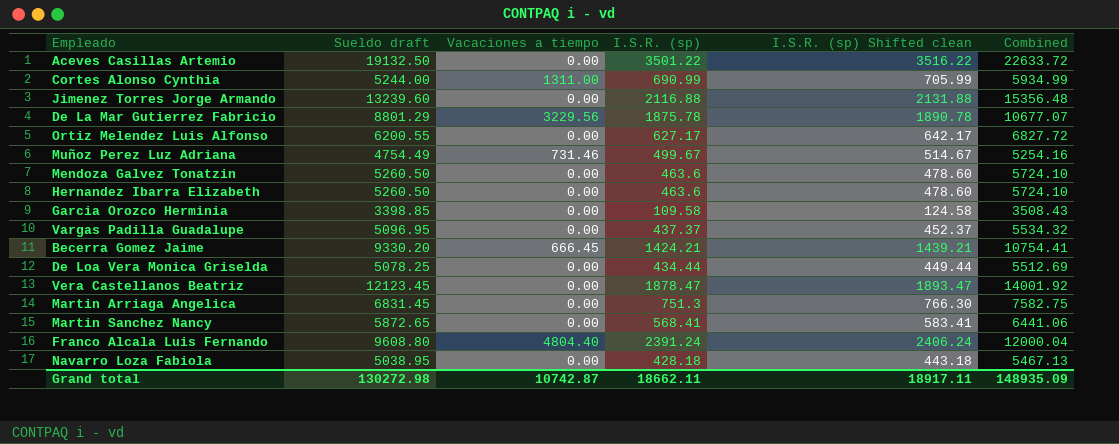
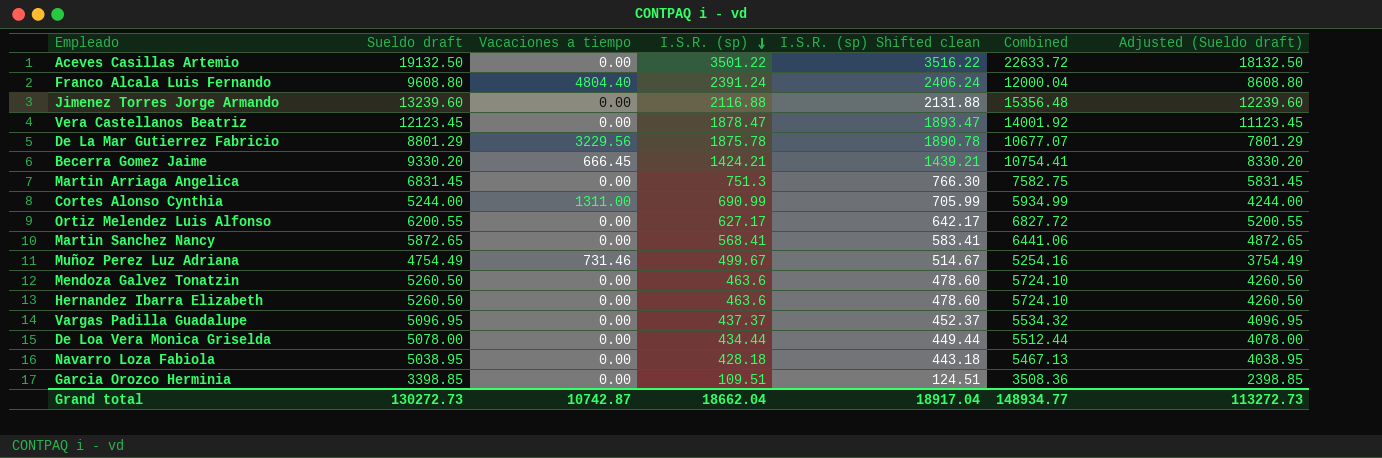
row order: none -> I.S.R. (sp) descending
column Adjusted (Sueldo draft) | formula: none -> [Sueldo draft] - 1000
De Loa Vera Monica Griselda | Sueldo draft: 5078.25 -> 5078.00
De Loa Vera Monica Griselda | Combined: 5512.69 -> 5512.44
Garcia Orozco Herminia | I.S.R. (sp): 109.58 -> 109.51
Garcia Orozco Herminia | I.S.R. (sp) Shifted clean: 124.58 -> 124.51
Garcia Orozco Herminia | Combined: 3508.43 -> 3508.36
Grand total | Sueldo draft: 130272.98 -> 130272.73
Grand total | I.S.R. (sp): 18662.11 -> 18662.04
Grand total | I.S.R. (sp) Shifted clean: 18917.11 -> 18917.04
Grand total | Combined: 148935.09 -> 148934.77

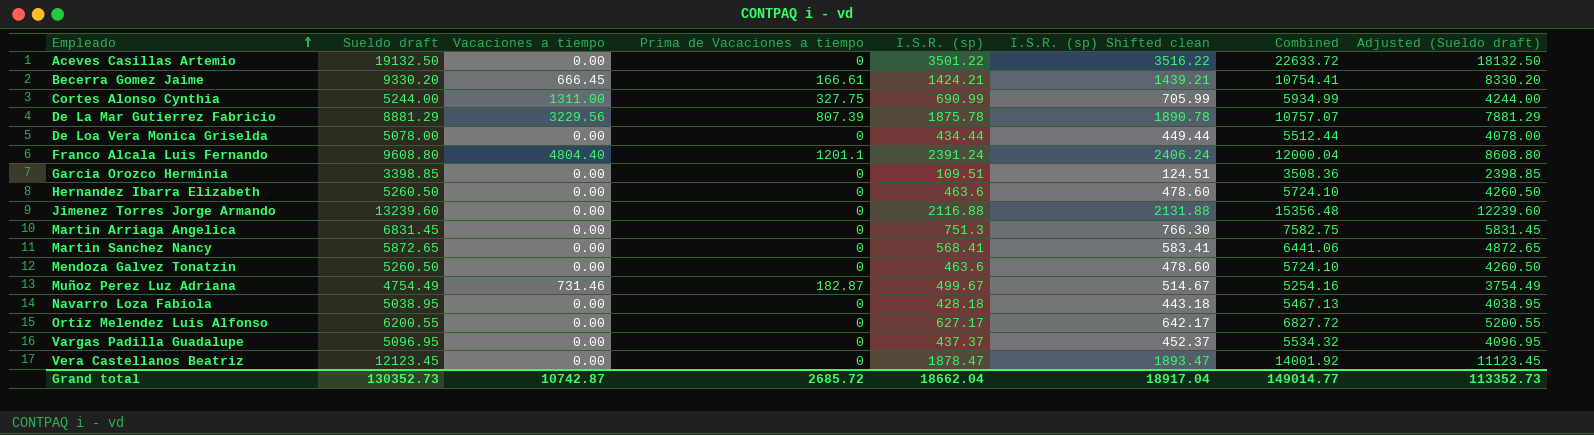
row order: I.S.R. (sp) descending -> Empleado ascending
column Prima de Vacaciones a tiempo | position: none -> 4
De La Mar Gutierrez Fabricio | Sueldo draft: 8801.29 -> 8881.29
De La Mar Gutierrez Fabricio | Combined: 10677.07 -> 10757.07
De La Mar Gutierrez Fabricio | Adjusted (Sueldo draft): 7801.29 -> 7881.29
Grand total | Sueldo draft: 130272.73 -> 130352.73
Grand total | Combined: 148934.77 -> 149014.77
Grand total | Adjusted (Sueldo draft): 113272.73 -> 113352.73

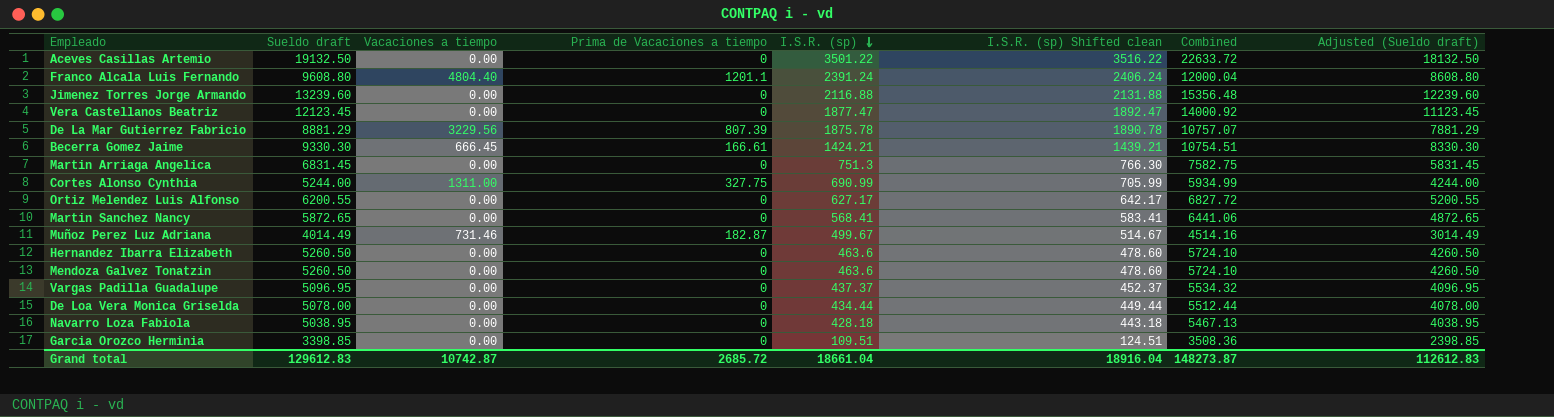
row order: Empleado ascending -> I.S.R. (sp) descending
Vera Castellanos Beatriz | I.S.R. (sp): 1878.47 -> 1877.47
Vera Castellanos Beatriz | I.S.R. (sp) Shifted clean: 1893.47 -> 1892.47
Vera Castellanos Beatriz | Combined: 14001.92 -> 14000.92
Becerra Gomez Jaime | Sueldo draft: 9330.20 -> 9330.30
Becerra Gomez Jaime | Combined: 10754.41 -> 10754.51
Becerra Gomez Jaime | Adjusted (Sueldo draft): 8330.20 -> 8330.30
Muñoz Perez Luz Adriana | Sueldo draft: 4754.49 -> 4014.49
Muñoz Perez Luz Adriana | Combined: 5254.16 -> 4514.16
Muñoz Perez Luz Adriana | Adjusted (Sueldo draft): 3754.49 -> 3014.49
Grand total | Sueldo draft: 130352.73 -> 129612.83
Grand total | I.S.R. (sp): 18662.04 -> 18661.04
Grand total | I.S.R. (sp) Shifted clean: 18917.04 -> 18916.04
Grand total | Combined: 149014.77 -> 148273.87
Grand total | Adjusted (Sueldo draft): 113352.73 -> 112612.83

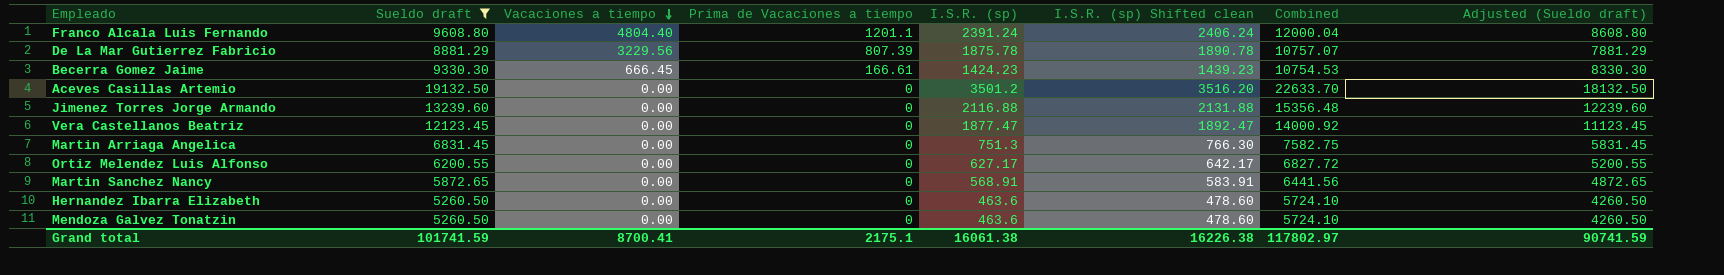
filter: none -> Sueldo draft >= 5260.50
row order: I.S.R. (sp) descending -> Vacaciones a tiempo descending
Becerra Gomez Jaime | I.S.R. (sp): 1424.21 -> 1424.23
Becerra Gomez Jaime | I.S.R. (sp) Shifted clean: 1439.21 -> 1439.23
Becerra Gomez Jaime | Combined: 10754.51 -> 10754.53
Aceves Casillas Artemio | I.S.R. (sp): 3501.22 -> 3501.2
Aceves Casillas Artemio | I.S.R. (sp) Shifted clean: 3516.22 -> 3516.20
Aceves Casillas Artemio | Combined: 22633.72 -> 22633.70
Martin Sanchez Nancy | I.S.R. (sp): 568.41 -> 568.91
Martin Sanchez Nancy | I.S.R. (sp) Shifted clean: 583.41 -> 583.91
Martin Sanchez Nancy | Combined: 6441.06 -> 6441.56
Grand total | Sueldo draft: 129612.83 -> 101741.59
Grand total | Vacaciones a tiempo: 10742.87 -> 8700.41
Grand total | Prima de Vacaciones a tiempo: 2685.72 -> 2175.1
Grand total | I.S.R. (sp): 18661.04 -> 16061.38
Grand total | I.S.R. (sp) Shifted clean: 18916.04 -> 16226.38
Grand total | Combined: 148273.87 -> 117802.97
Grand total | Adjusted (Sueldo draft): 112612.83 -> 90741.59

